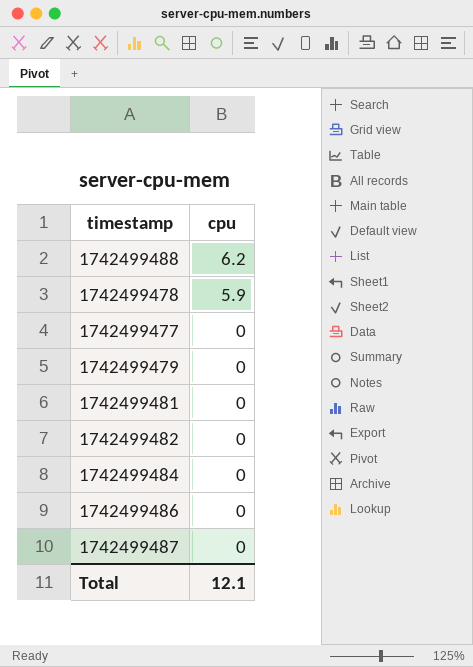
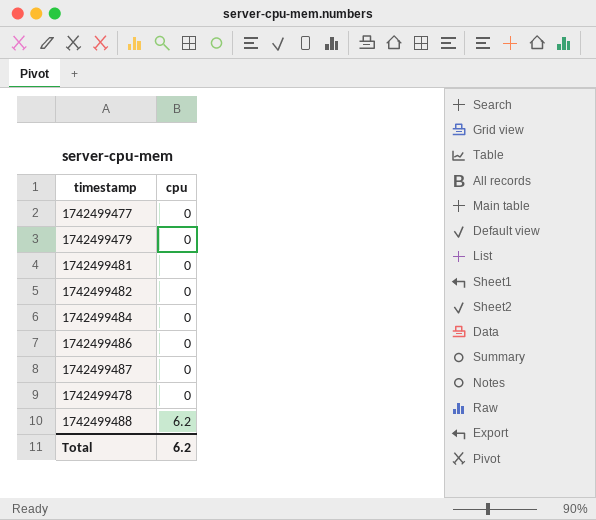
row order: cpu descending -> cpu ascending
1742499478 | cpu: 5.9 -> 0
Total | cpu: 12.1 -> 6.2

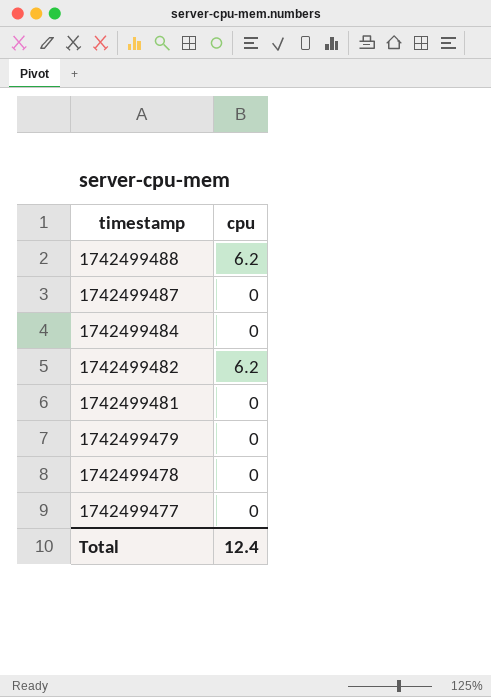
row order: cpu ascending -> timestamp descending
row 1742499486: 0 -> none
1742499482 | cpu: 0 -> 6.2
Total | cpu: 6.2 -> 12.4

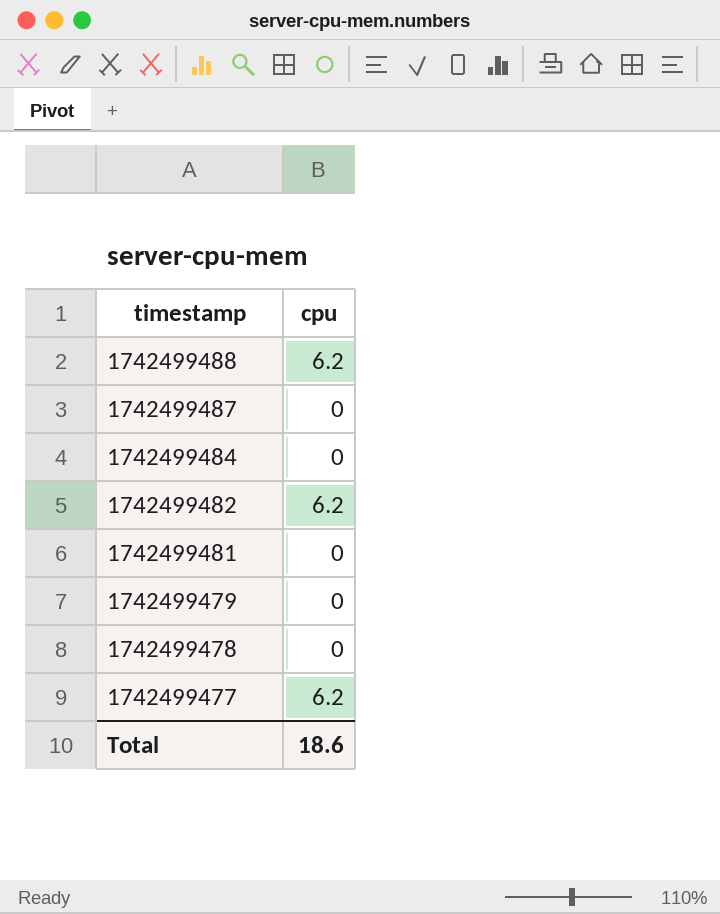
1742499477 | cpu: 0 -> 6.2
Total | cpu: 12.4 -> 18.6

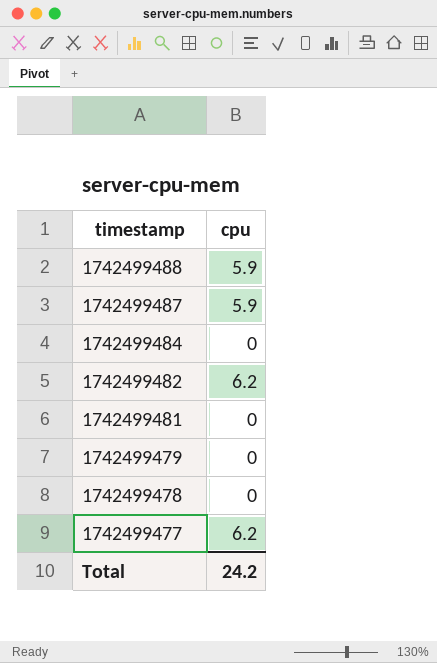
1742499488 | cpu: 6.2 -> 5.9
1742499487 | cpu: 0 -> 5.9
Total | cpu: 18.6 -> 24.2

